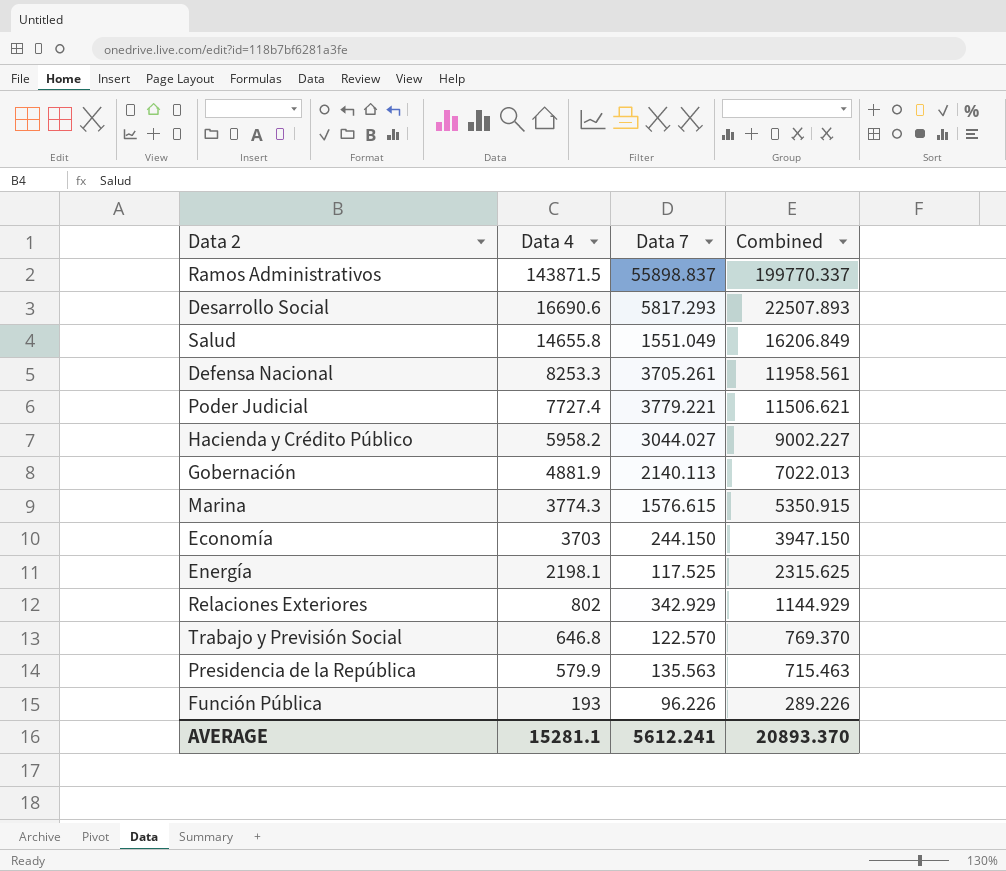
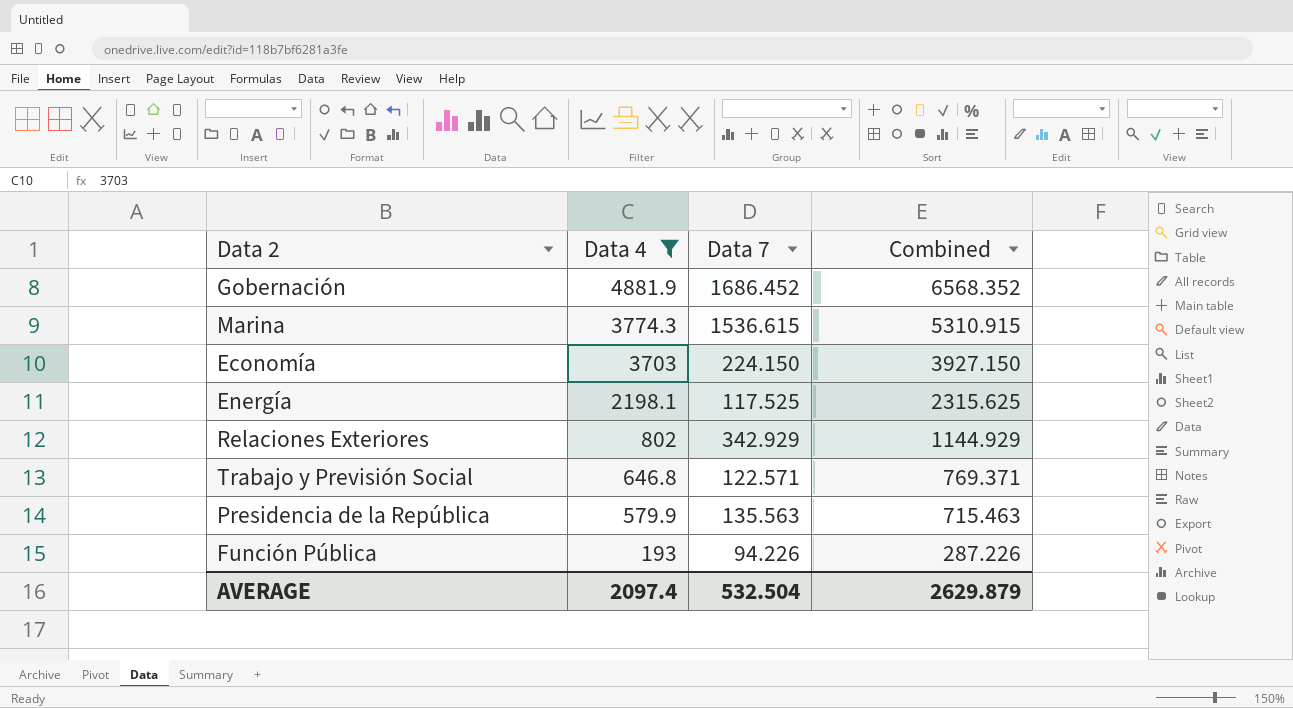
filter: none -> Data 4 <= 4881.9
Gobernación | Data 7: 2140.113 -> 1686.452
Gobernación | Combined: 7022.013 -> 6568.352
Marina | Data 7: 1576.615 -> 1536.615
Marina | Combined: 5350.915 -> 5310.915
Economía | Data 7: 244.150 -> 224.150
Economía | Combined: 3947.150 -> 3927.150
Trabajo y Previsión Social | Data 7: 122.570 -> 122.571
Trabajo y Previsión Social | Combined: 769.370 -> 769.371
Función Pública | Data 7: 96.226 -> 94.226
Función Pública | Combined: 289.226 -> 287.226
AVERAGE | Data 4: 15281.1 -> 2097.4
AVERAGE | Data 7: 5612.241 -> 532.504
AVERAGE | Combined: 20893.370 -> 2629.879

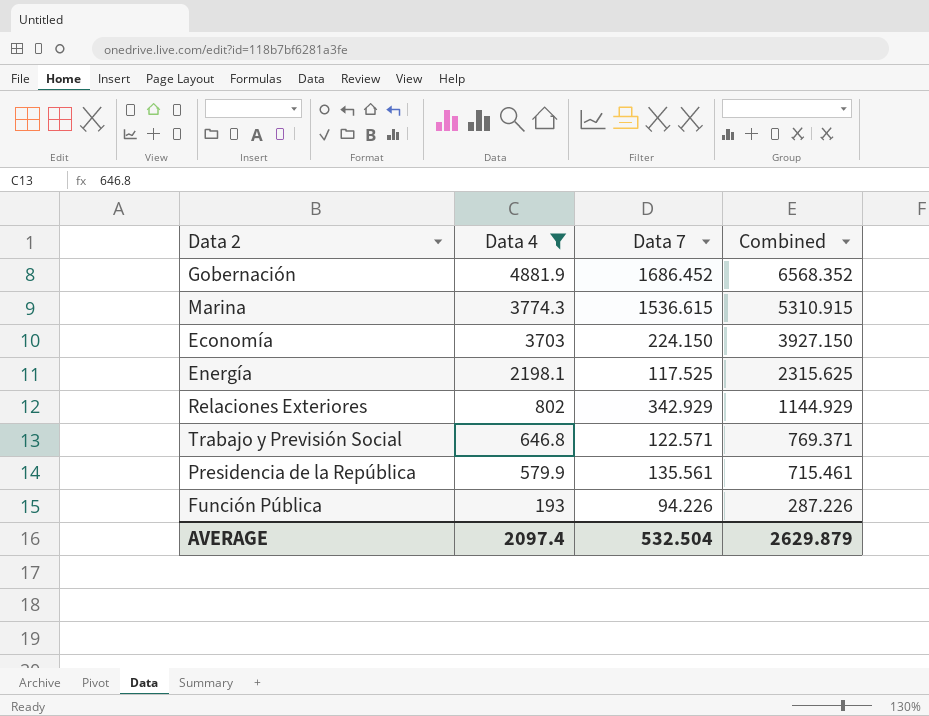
Presidencia de la República | Data 7: 135.563 -> 135.561
Presidencia de la República | Combined: 715.463 -> 715.461

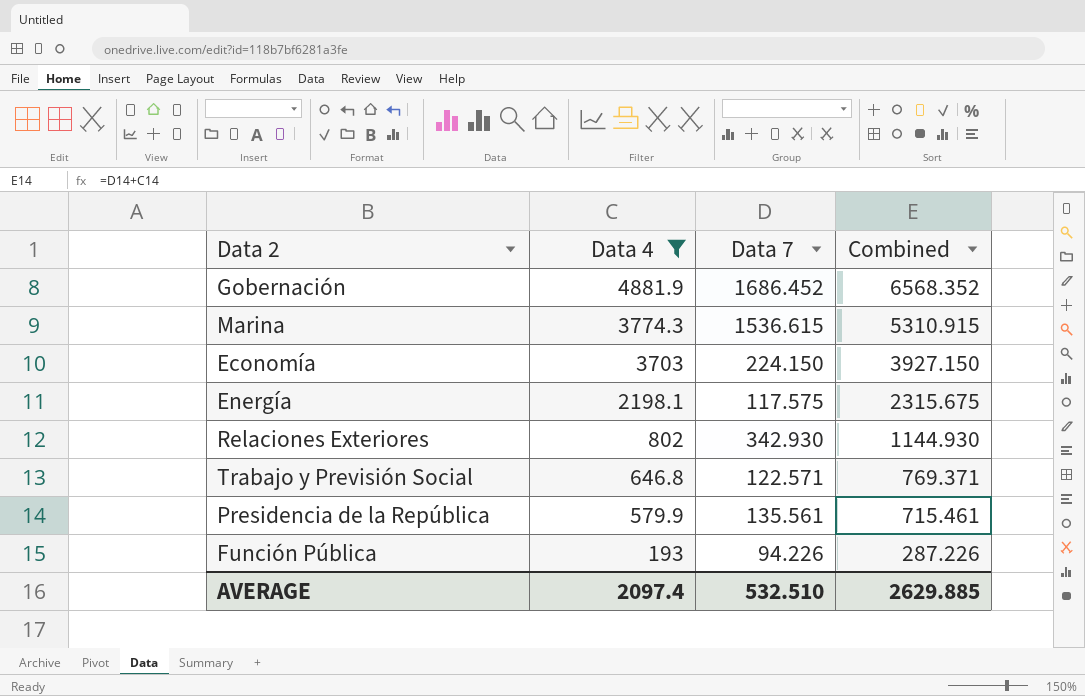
Energía | Data 7: 117.525 -> 117.575
Energía | Combined: 2315.625 -> 2315.675
Relaciones Exteriores | Data 7: 342.929 -> 342.930
Relaciones Exteriores | Combined: 1144.929 -> 1144.930
AVERAGE | Data 7: 532.504 -> 532.510
AVERAGE | Combined: 2629.879 -> 2629.885

